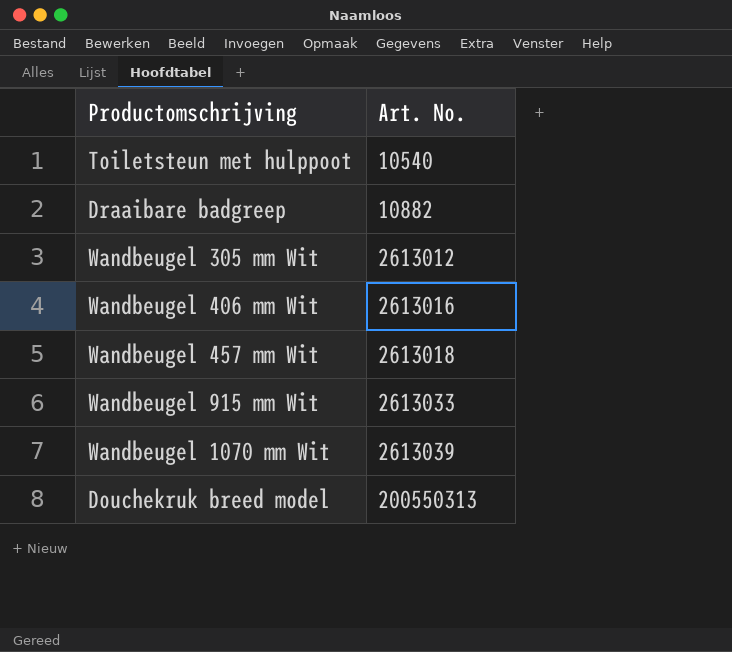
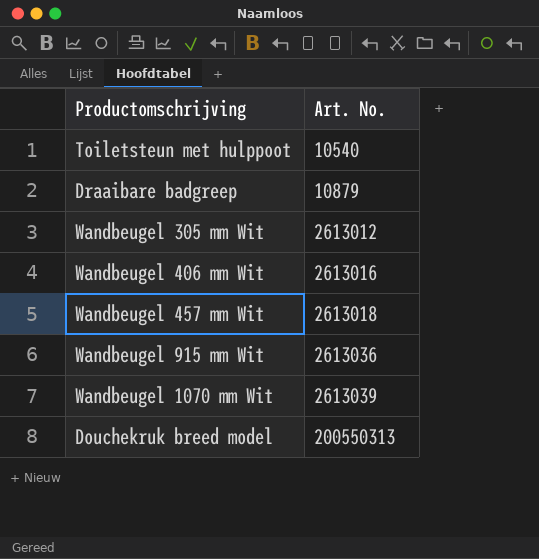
Draaibare badgreep | Art. No.: 10882 -> 10879
Wandbeugel 915 mm Wit | Art. No.: 2613033 -> 2613036

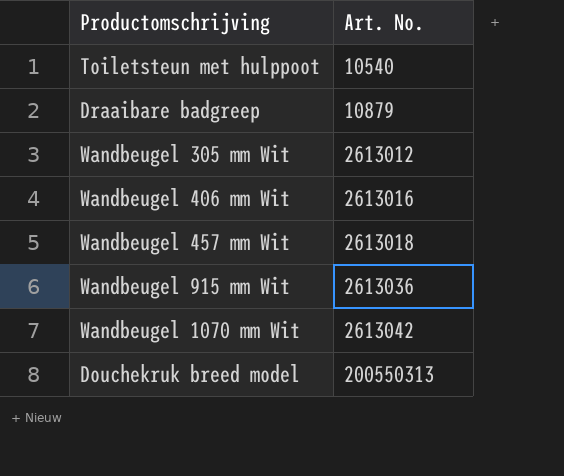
Wandbeugel 1070 mm Wit | Art. No.: 2613039 -> 2613042

